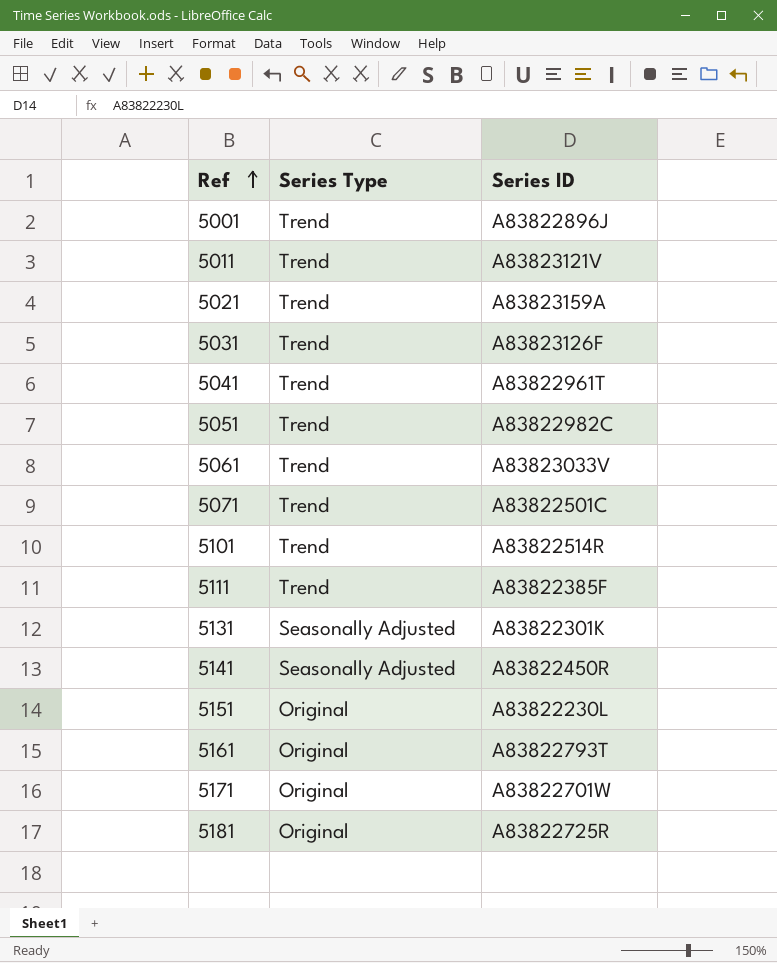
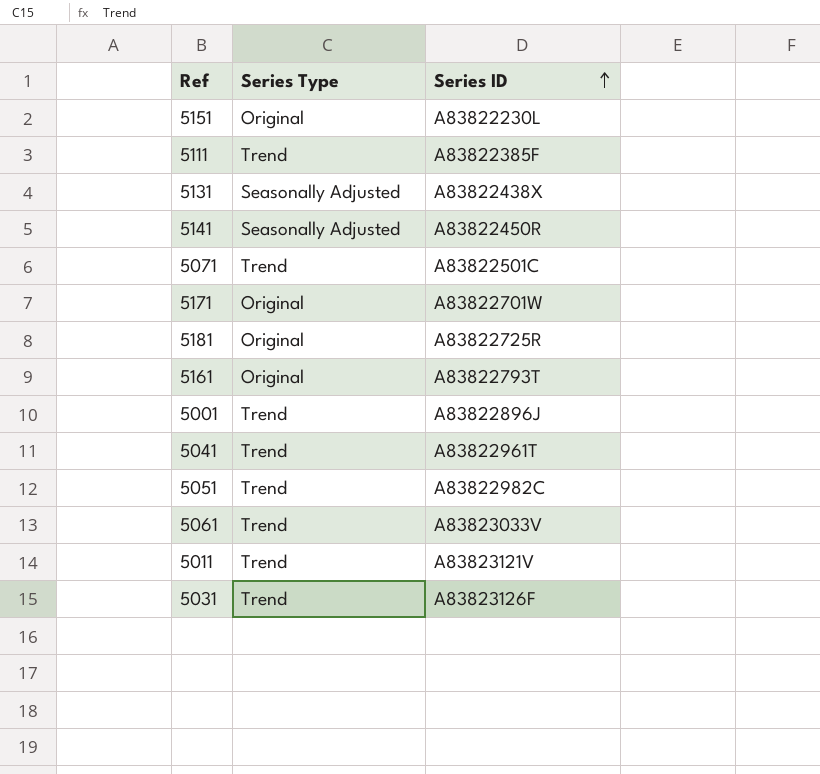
row order: Ref ascending -> Series ID ascending
row 5021: Trend | A83823159A -> none
row 5101: Trend | A83822514R -> none
5131 | Series ID: A83822301K -> A83822438X

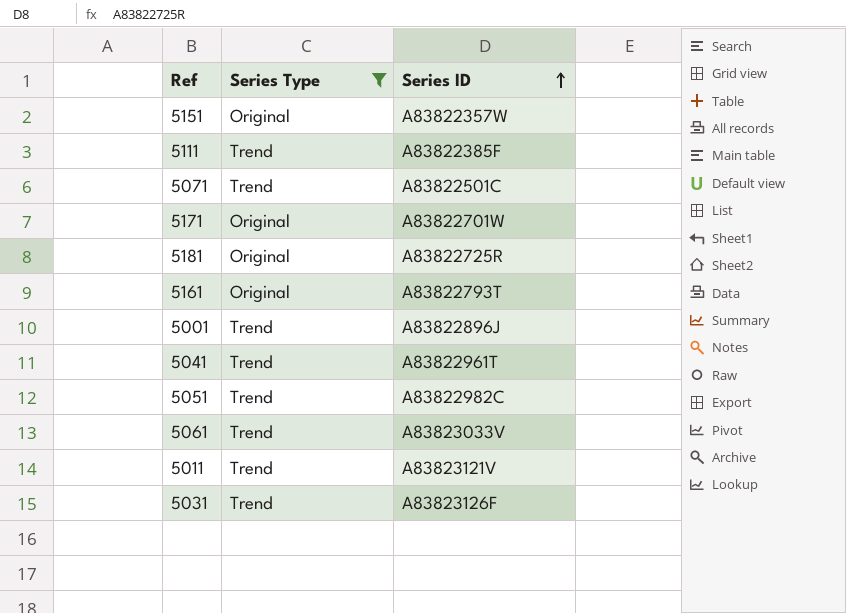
filter: none -> Series Type != Seasonally Adjusted
5151 | Series ID: A83822230L -> A83822357W

